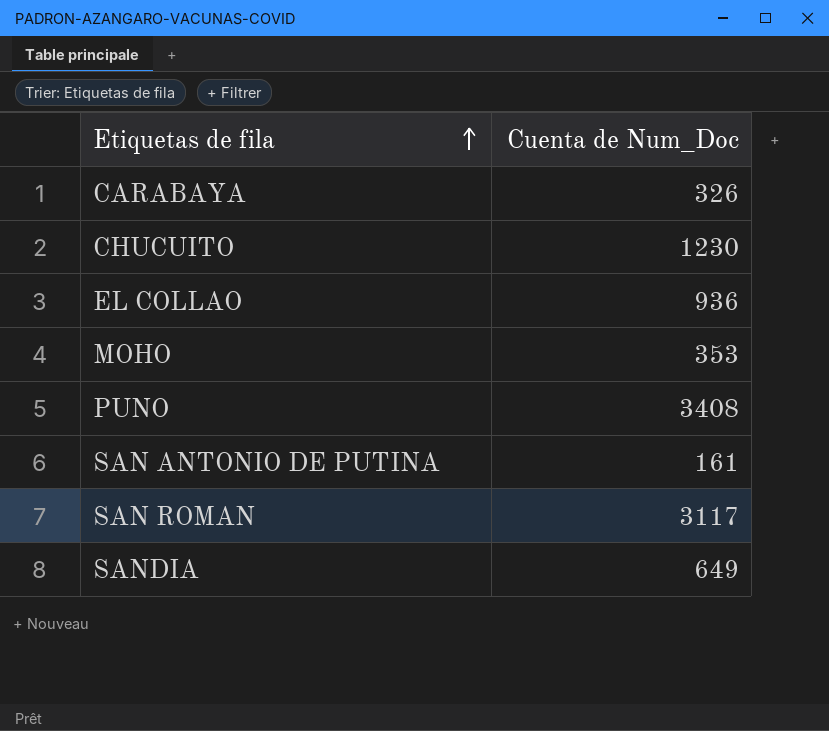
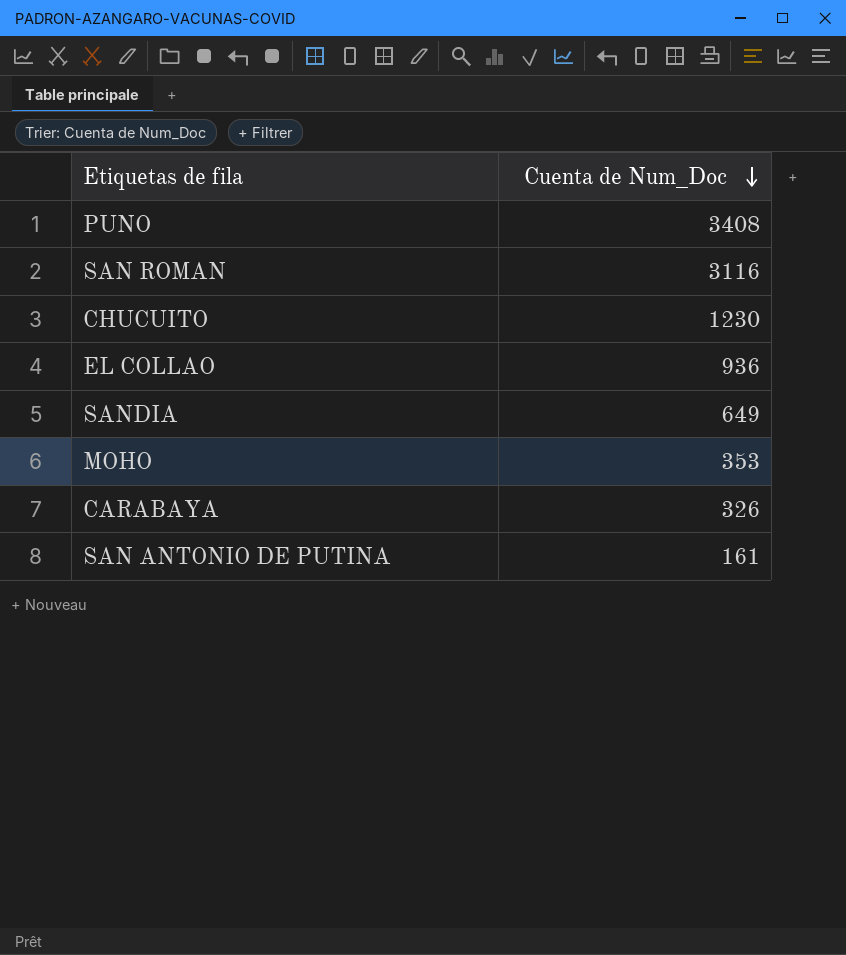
row order: Etiquetas de fila ascending -> Cuenta de Num_Doc descending
SAN ROMAN | Cuenta de Num_Doc: 3117 -> 3116

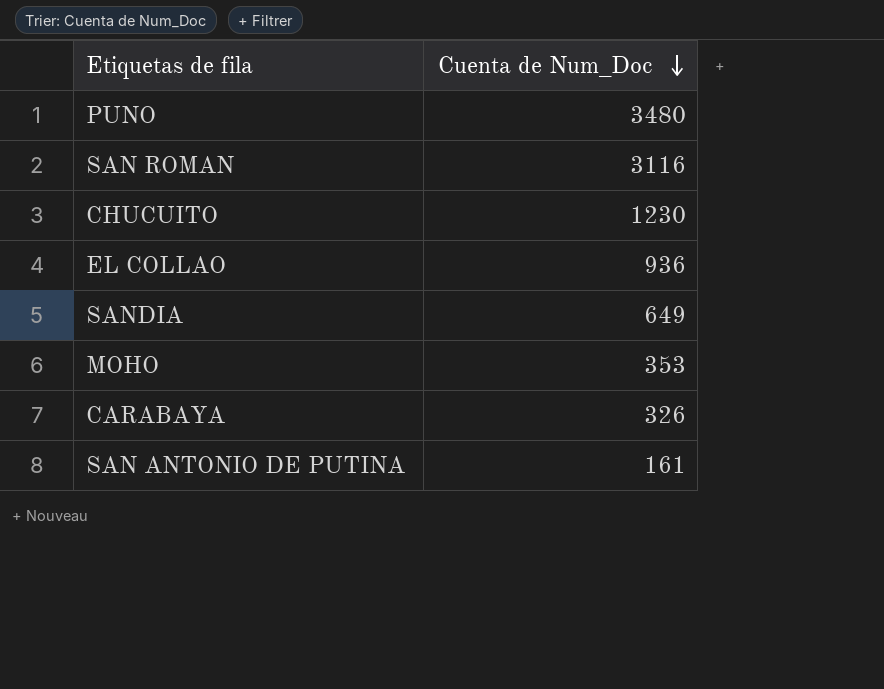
PUNO | Cuenta de Num_Doc: 3408 -> 3480

